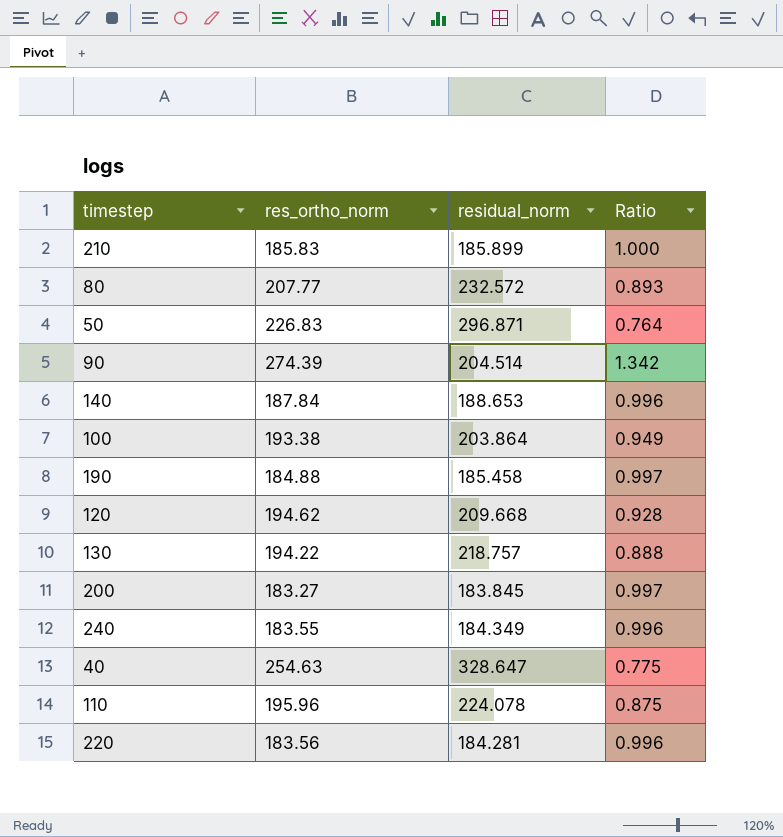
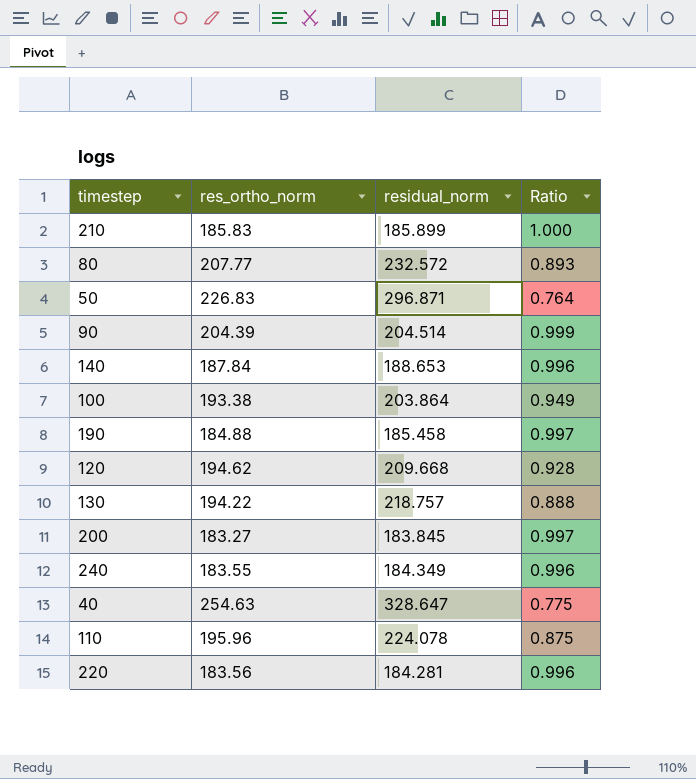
90 | res_ortho_norm: 274.39 -> 204.39
90 | Ratio: 1.342 -> 0.999

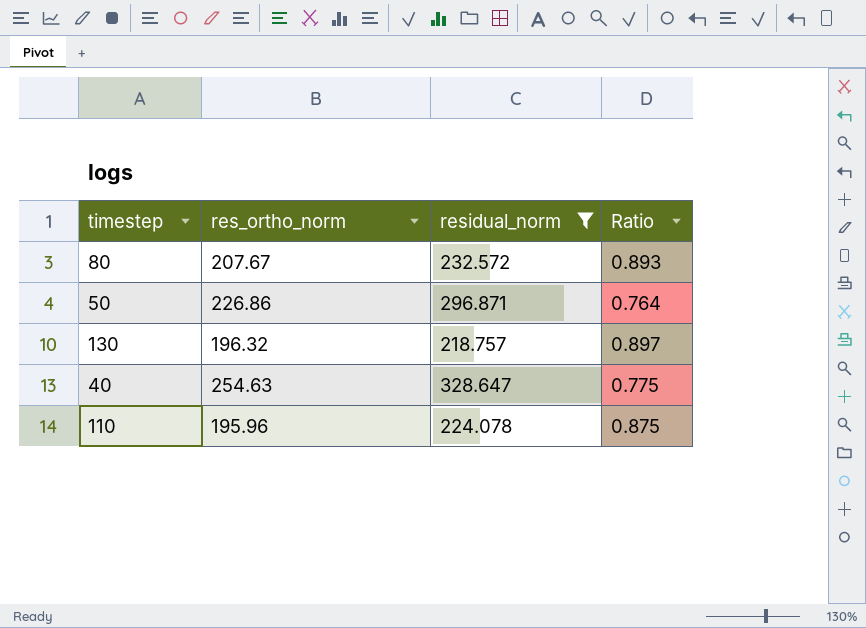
filter: none -> residual_norm >= 218.757
80 | res_ortho_norm: 207.77 -> 207.67
50 | res_ortho_norm: 226.83 -> 226.86
130 | res_ortho_norm: 194.22 -> 196.32
130 | Ratio: 0.888 -> 0.897

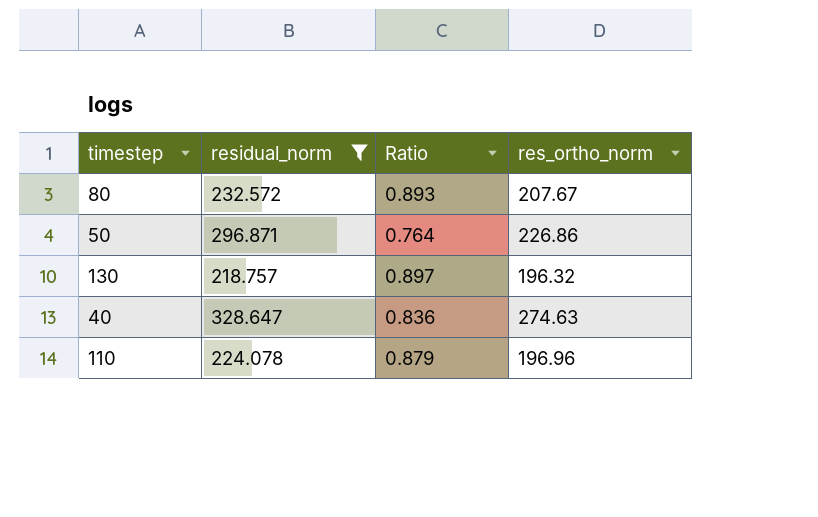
column res_ortho_norm | position: 2 -> 4
40 | Ratio: 0.775 -> 0.836
40 | res_ortho_norm: 254.63 -> 274.63
110 | Ratio: 0.875 -> 0.879
110 | res_ortho_norm: 195.96 -> 196.96

